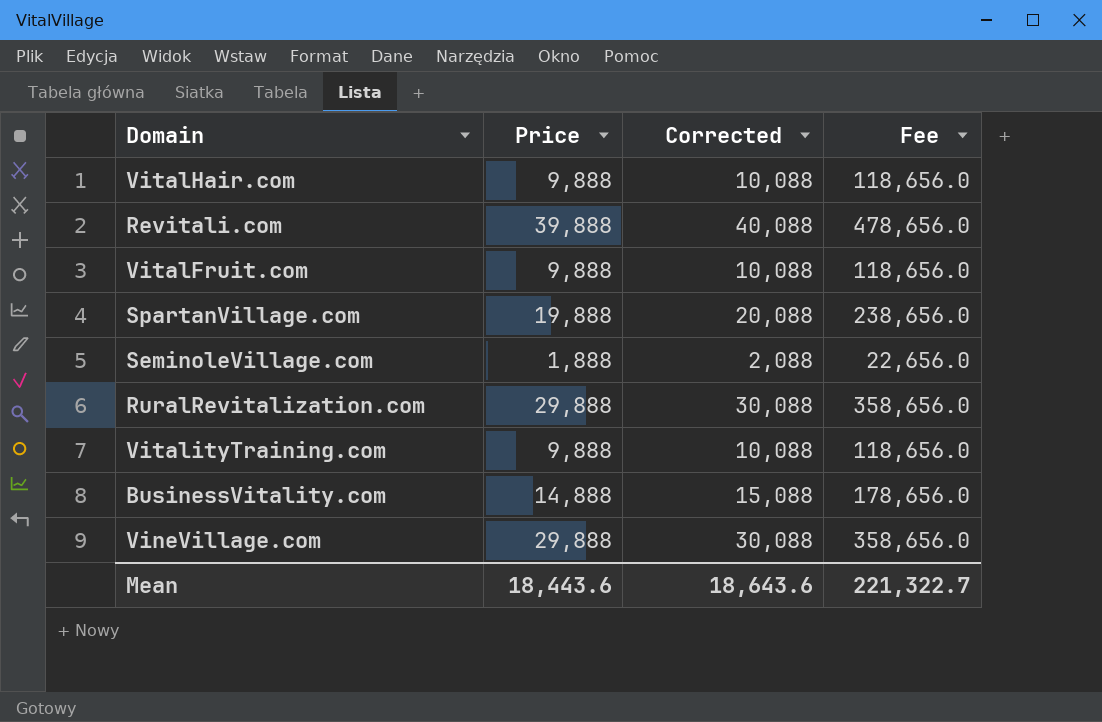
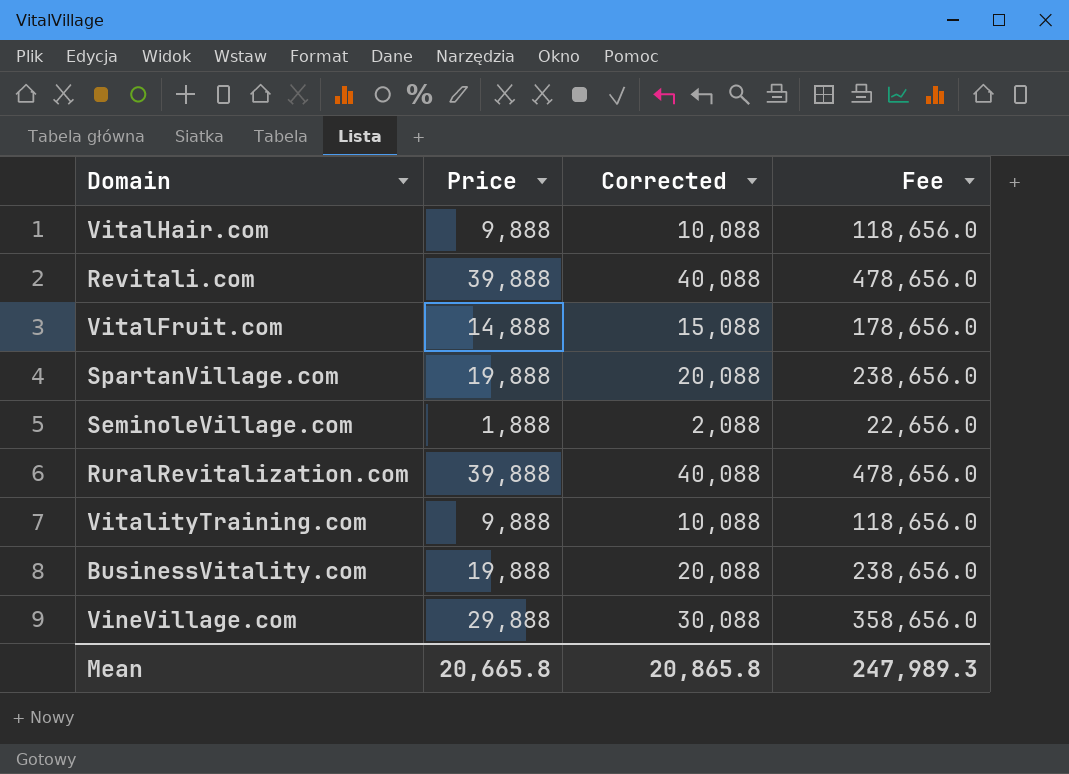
VitalFruit.com | Price: 9,888 -> 14,888
VitalFruit.com | Corrected: 10,088 -> 15,088
VitalFruit.com | Fee: 118,656.0 -> 178,656.0
RuralRevitalization.com | Price: 29,888 -> 39,888
RuralRevitalization.com | Corrected: 30,088 -> 40,088
RuralRevitalization.com | Fee: 358,656.0 -> 478,656.0
BusinessVitality.com | Price: 14,888 -> 19,888
BusinessVitality.com | Corrected: 15,088 -> 20,088
BusinessVitality.com | Fee: 178,656.0 -> 238,656.0
Mean | Price: 18,443.6 -> 20,665.8
Mean | Corrected: 18,643.6 -> 20,865.8
Mean | Fee: 221,322.7 -> 247,989.3

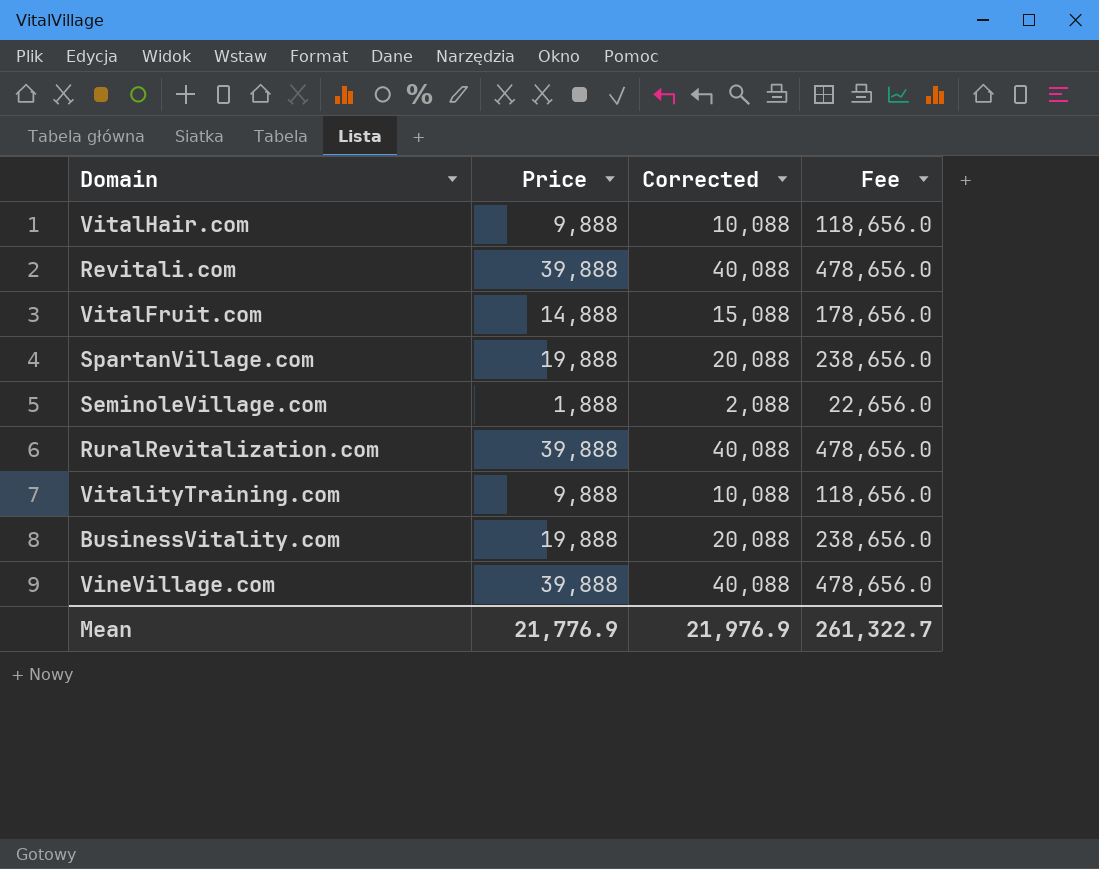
VineVillage.com | Price: 29,888 -> 39,888
VineVillage.com | Corrected: 30,088 -> 40,088
VineVillage.com | Fee: 358,656.0 -> 478,656.0
Mean | Price: 20,665.8 -> 21,776.9
Mean | Corrected: 20,865.8 -> 21,976.9
Mean | Fee: 247,989.3 -> 261,322.7

